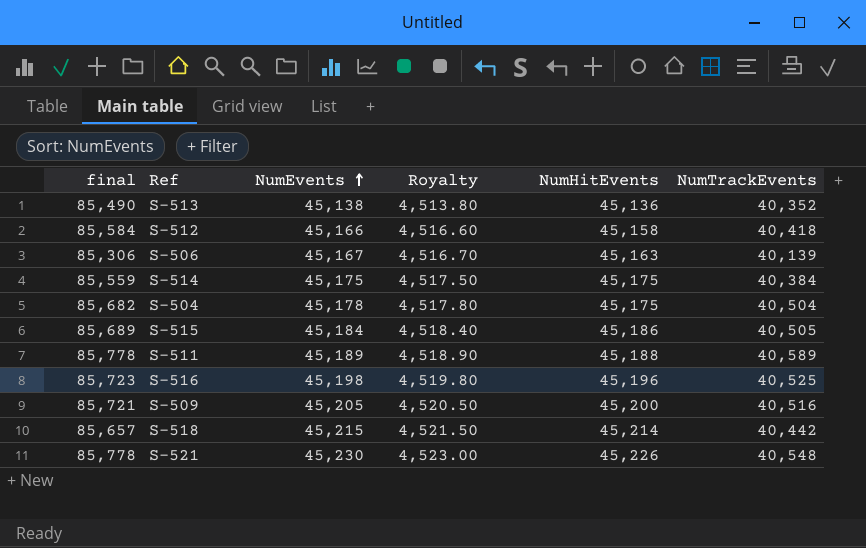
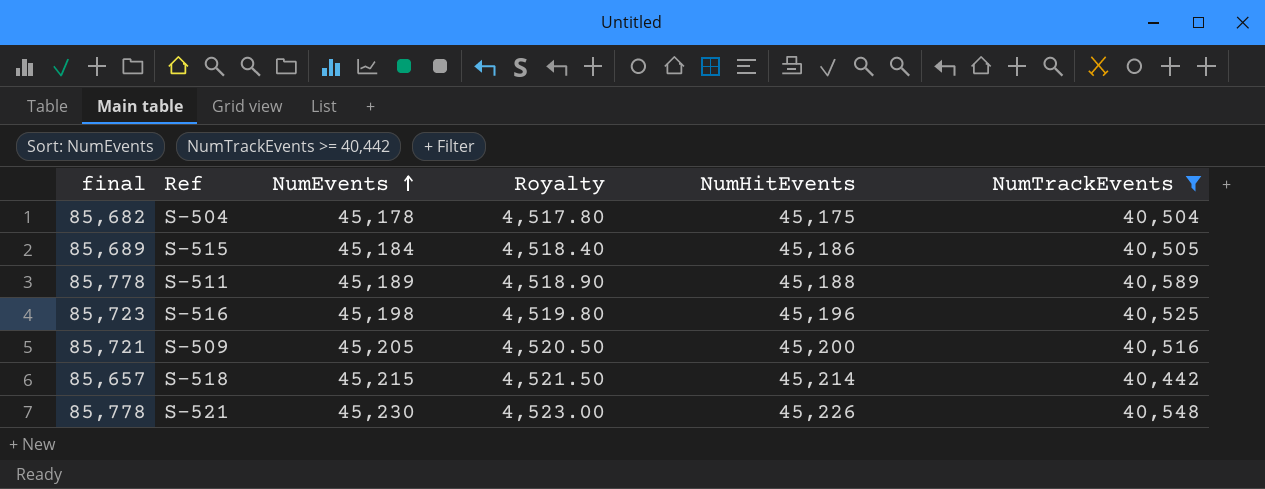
filter: none -> NumTrackEvents >= 40,442

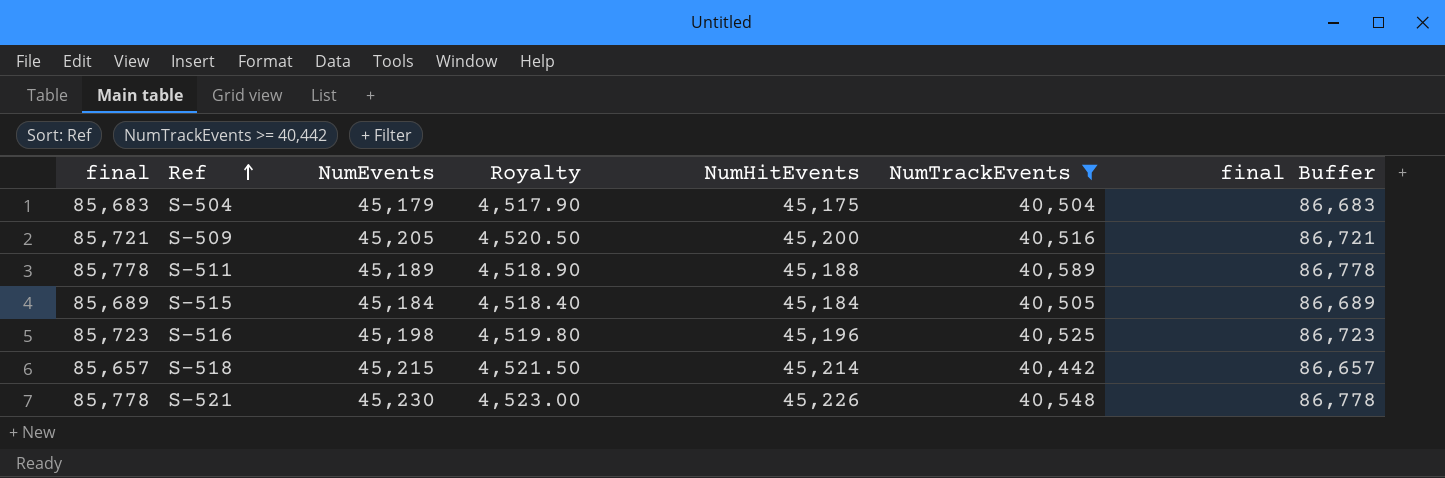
row order: NumEvents ascending -> Ref ascending
column final Buffer | formula: none -> [final] + 1000
S-504 | final: 85,682 -> 85,683
S-504 | NumEvents: 45,178 -> 45,179
S-504 | Royalty: 4,517.80 -> 4,517.90
S-515 | NumHitEvents: 45,186 -> 45,184

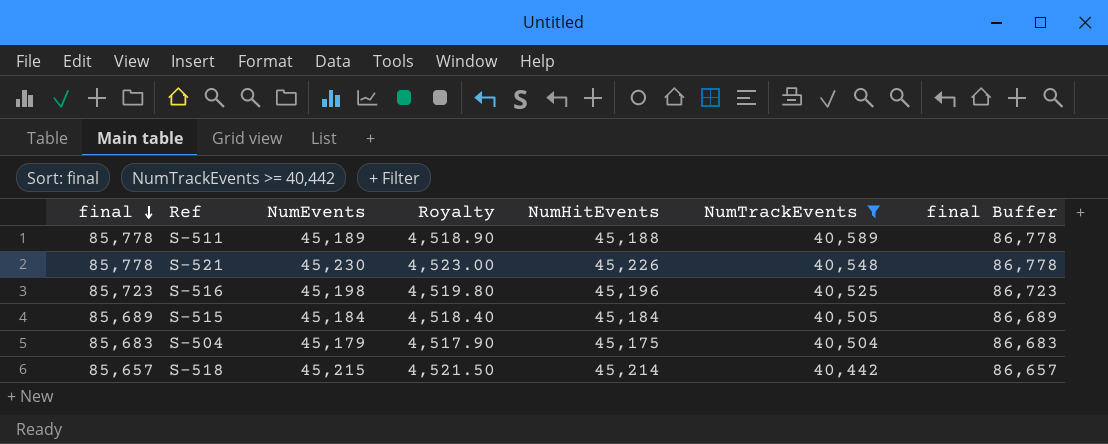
row order: Ref ascending -> final descending
row S-509: 85,721 | 45,205 | 4,520.50 | 45,200 | 40,516 | 86,721 -> none

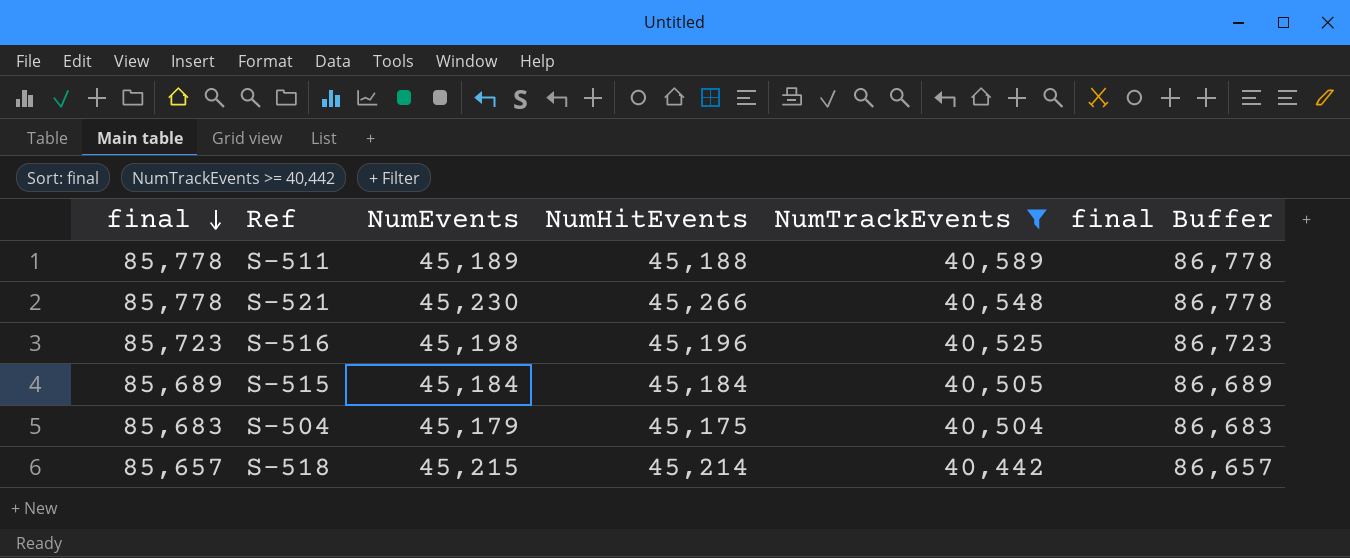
column Royalty | formula: [NumEvents] * 0.1 -> none
S-521 | NumHitEvents: 45,226 -> 45,266

